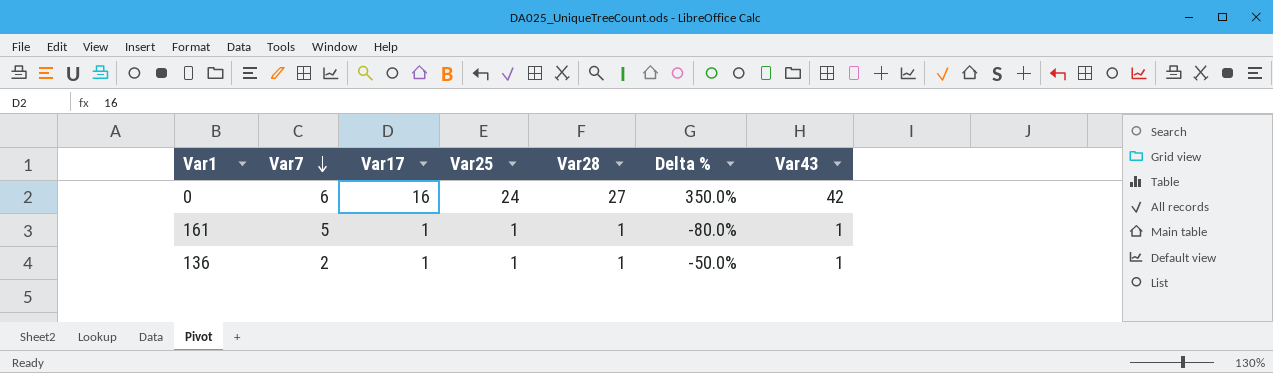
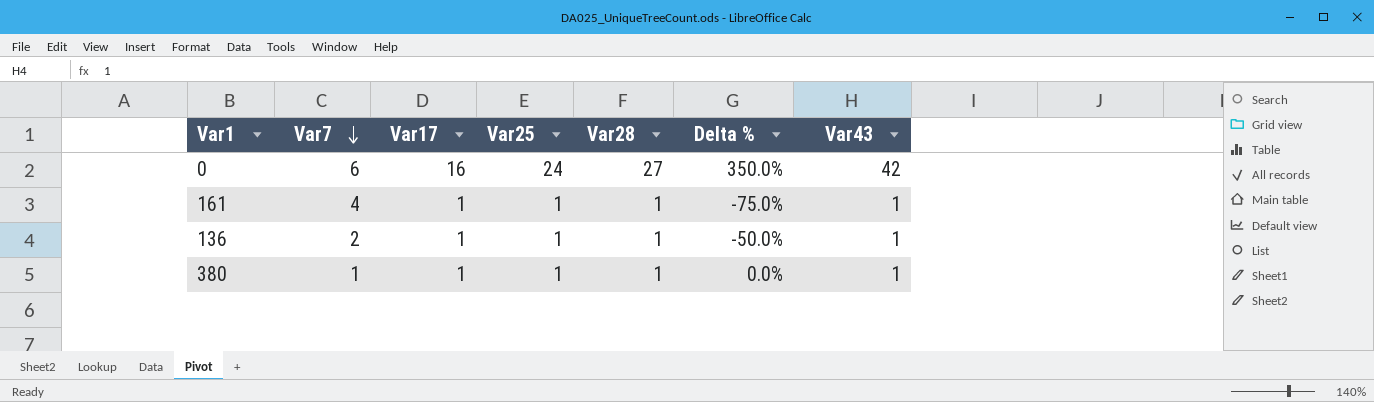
161 | Var7: 5 -> 4
161 | Delta %: -80.0% -> -75.0%
row 380: none -> 1 | 1 | 1 | 1 | 0.0% | 1

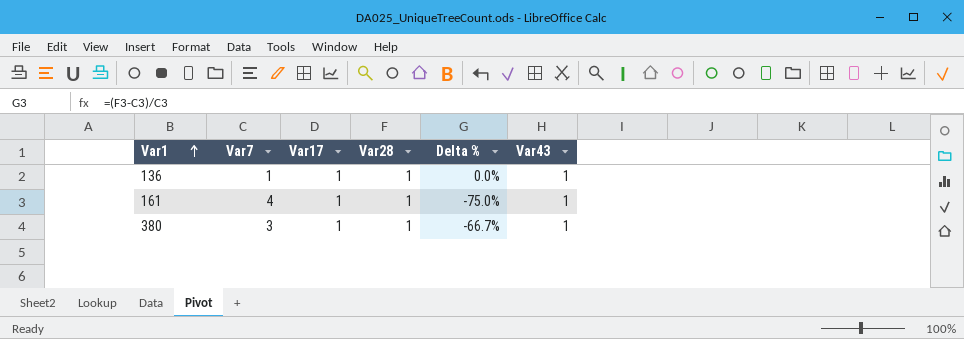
row order: Var7 descending -> Var1 ascending
column Var25 | position: 4 -> none
row 0: 6 | 16 | 24 | 27 | 350.0% | 42 -> none
136 | Var7: 2 -> 1
136 | Delta %: -50.0% -> 0.0%
380 | Var7: 1 -> 3
380 | Delta %: 0.0% -> -66.7%

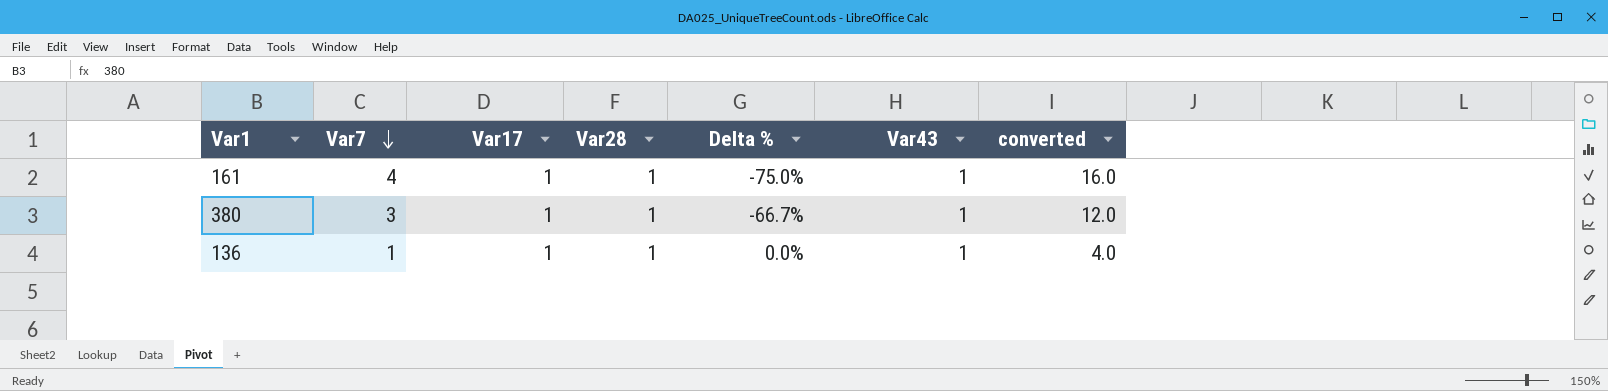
row order: Var1 ascending -> Var7 descending
column converted | formula: none -> [Var7] * 4

